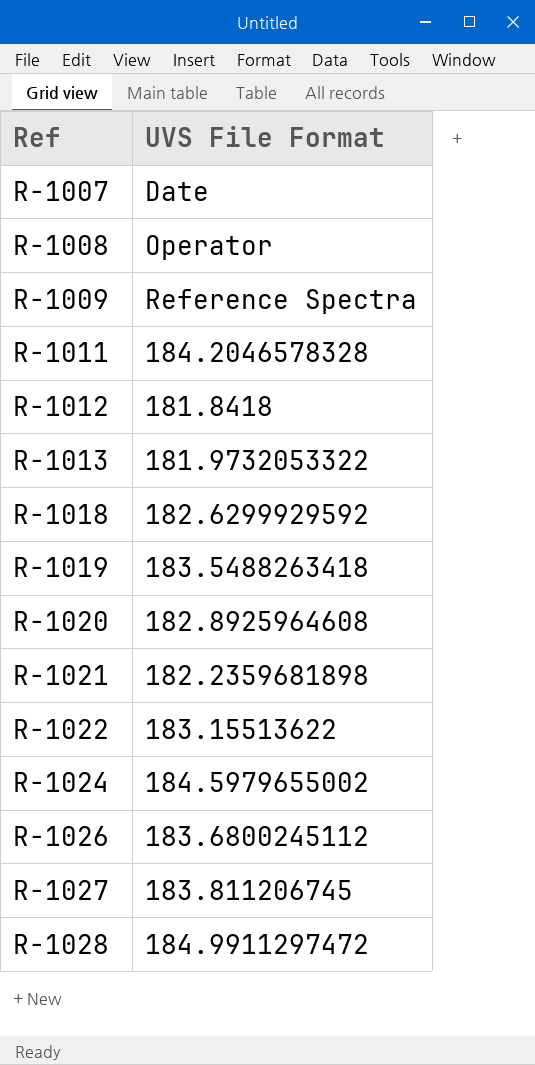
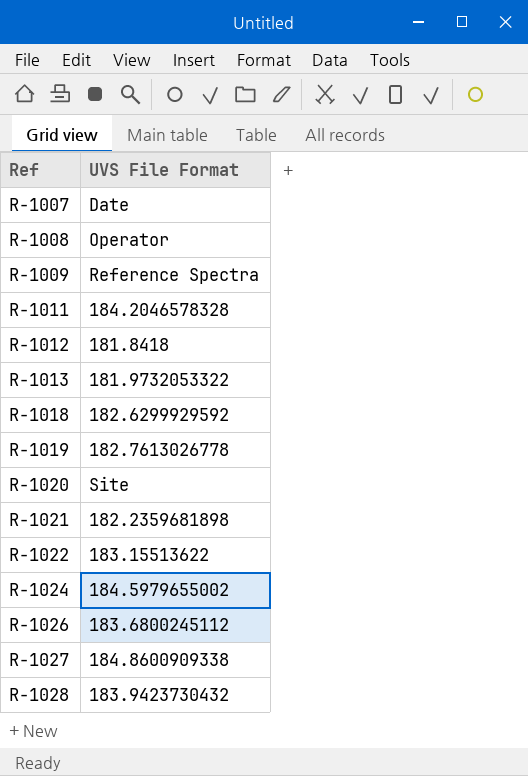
R-1019 | UVS File Format: 183.5488263418 -> 182.7613026778
R-1020 | UVS File Format: 182.8925964608 -> Site
R-1027 | UVS File Format: 183.811206745 -> 184.8600909338
R-1028 | UVS File Format: 184.9911297472 -> 183.9423730432

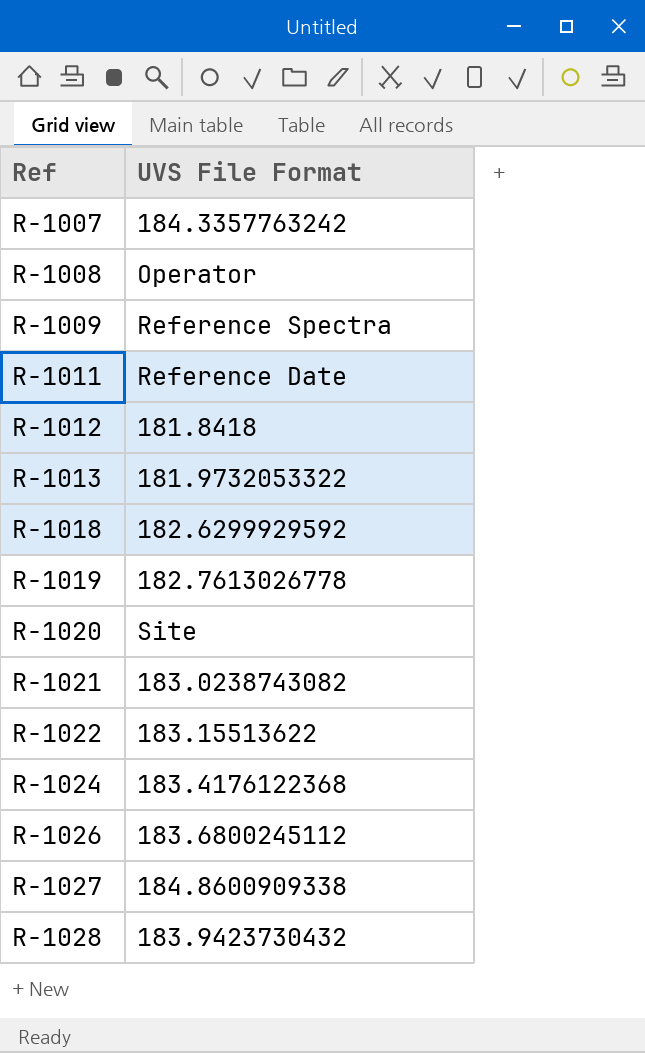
R-1007 | UVS File Format: Date -> 184.3357763242
R-1011 | UVS File Format: 184.2046578328 -> Reference Date
R-1021 | UVS File Format: 182.2359681898 -> 183.0238743082
R-1024 | UVS File Format: 184.5979655002 -> 183.4176122368

